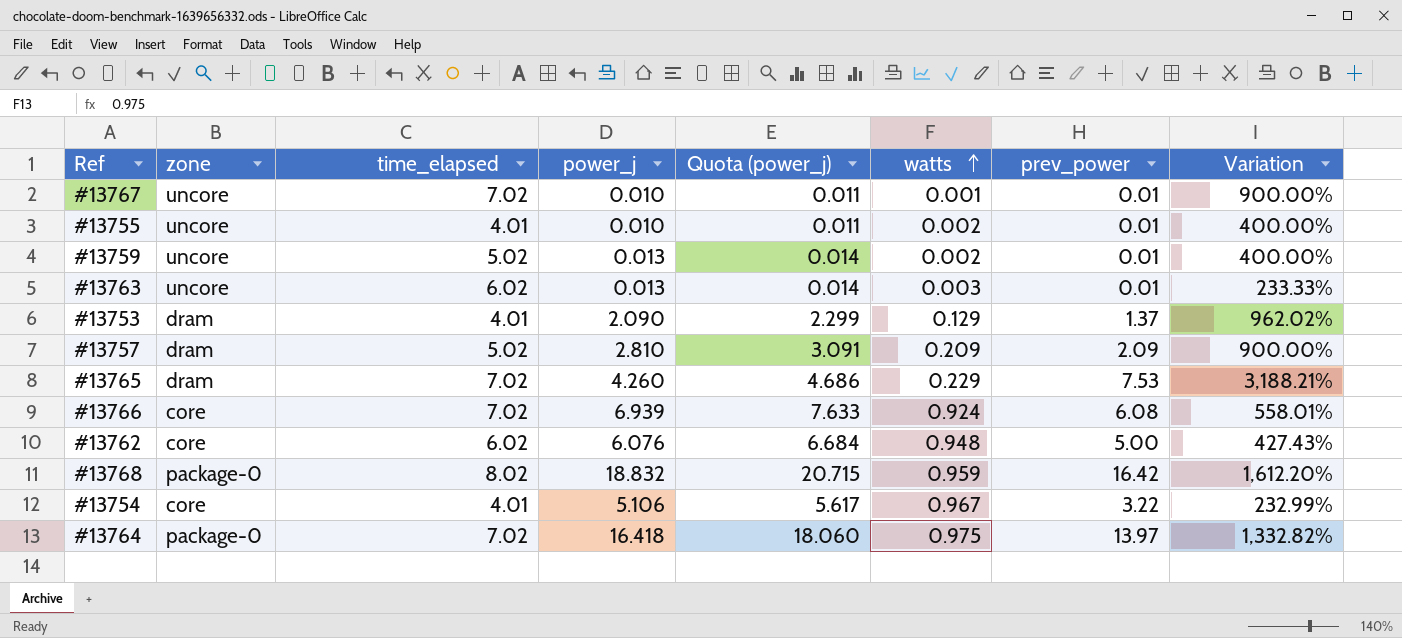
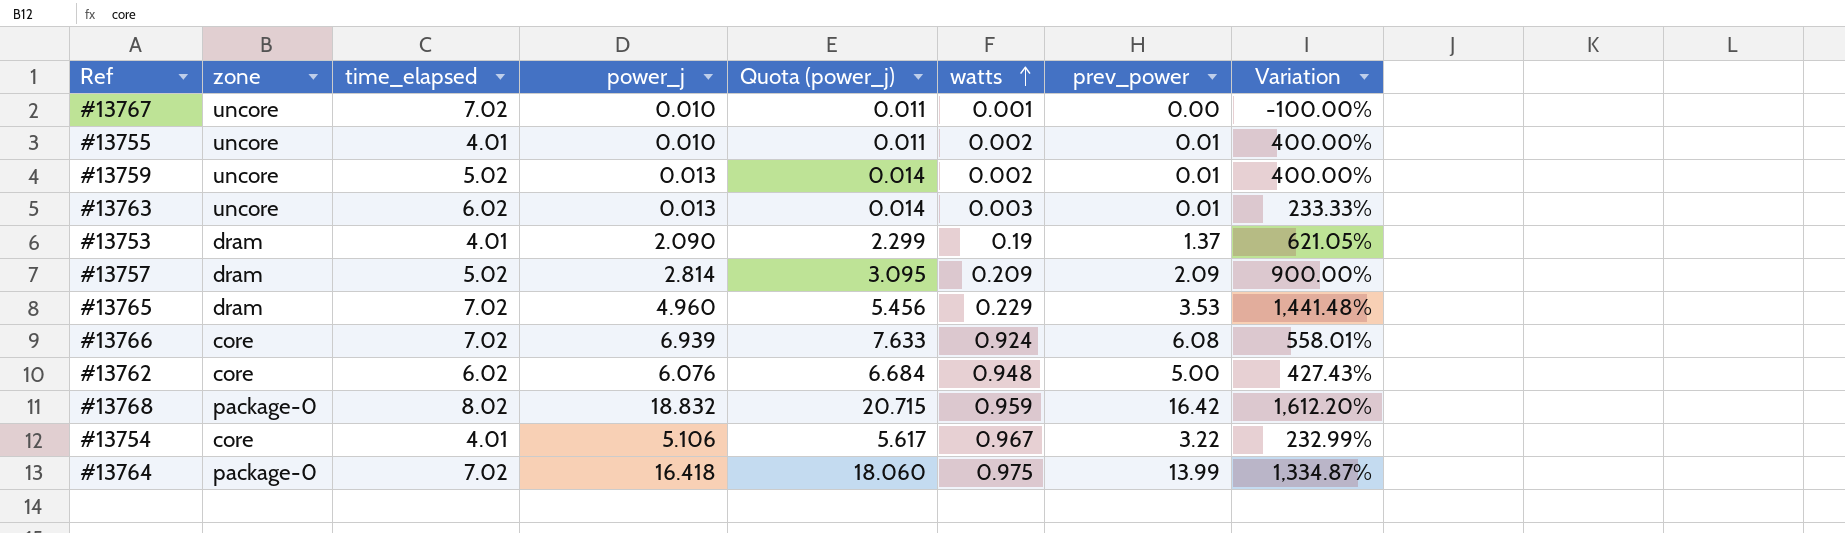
#13767 | prev_power: 0.01 -> 0.00
#13767 | Variation: 900.00% -> -100.00%
#13753 | watts: 0.129 -> 0.19
#13753 | Variation: 962.02% -> 621.05%
#13757 | power_j: 2.810 -> 2.814
#13757 | Quota (power_j): 3.091 -> 3.095
#13765 | power_j: 4.260 -> 4.960
#13765 | Quota (power_j): 4.686 -> 5.456
#13765 | prev_power: 7.53 -> 3.53
#13765 | Variation: 3,188.21% -> 1,441.48%
#13764 | prev_power: 13.97 -> 13.99
#13764 | Variation: 1,332.82% -> 1,334.87%

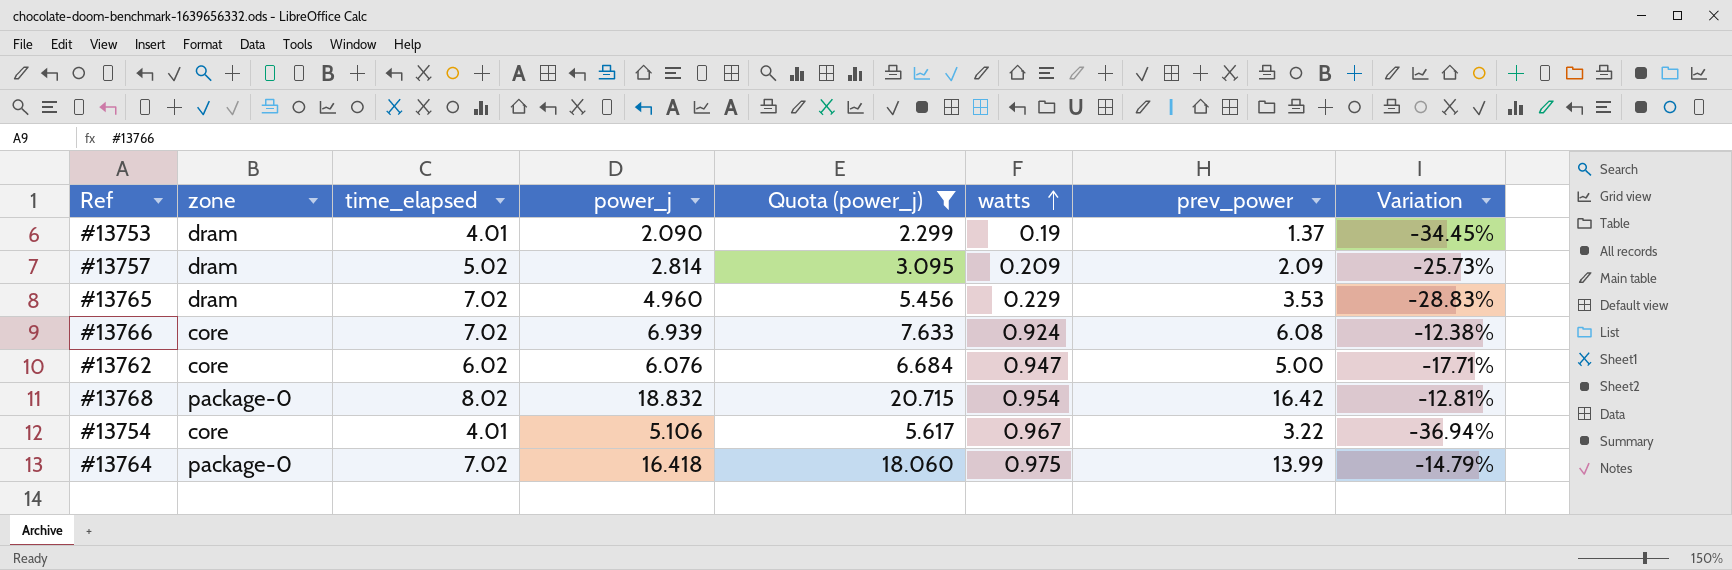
filter: none -> Quota (power_j) >= 2.299
column Variation | formula: ([prev_power] - [watts]) / [watts] -> ([prev_power] - [power_j]) / [power_j]
#13762 | watts: 0.948 -> 0.947
#13768 | watts: 0.959 -> 0.954

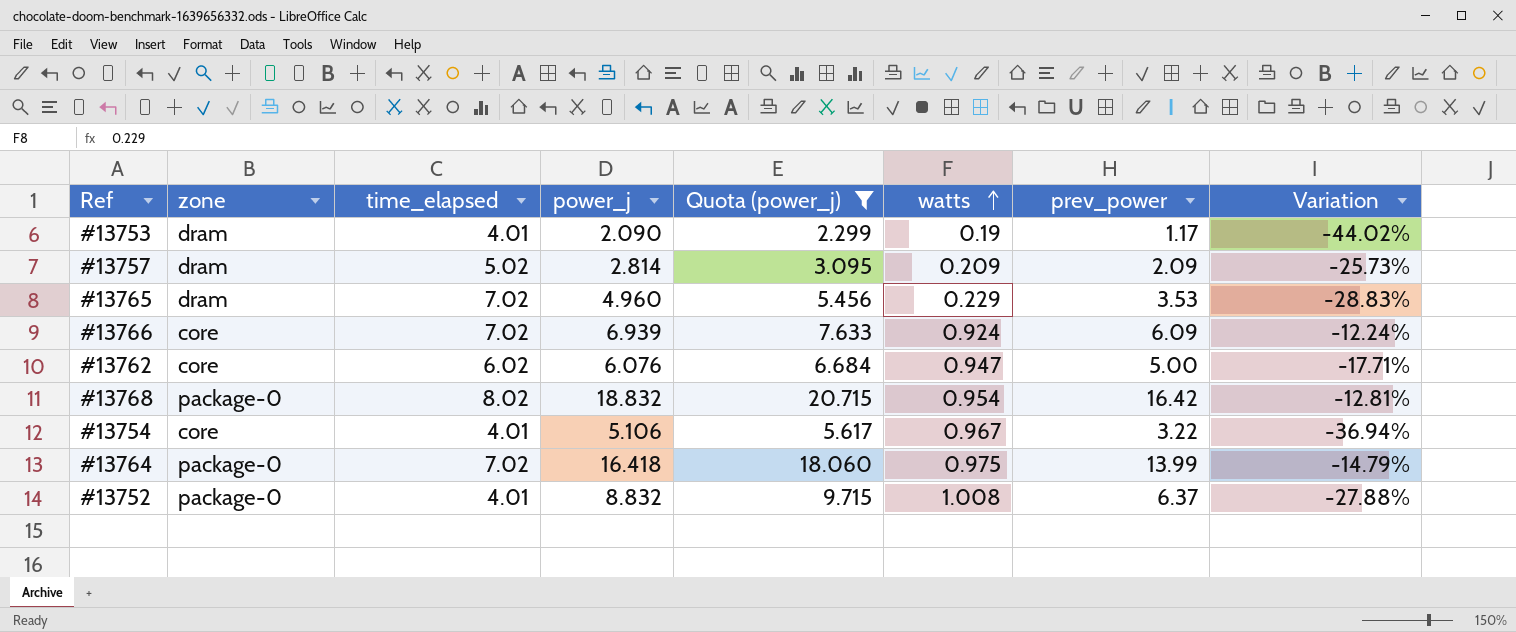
#13753 | prev_power: 1.37 -> 1.17
#13753 | Variation: -34.45% -> -44.02%
#13766 | prev_power: 6.08 -> 6.09
#13766 | Variation: -12.38% -> -12.24%
row #13752: none -> package-0 | 4.01 | 8.832 | 9.715 | 1.008 | 6.37 | -27.88%

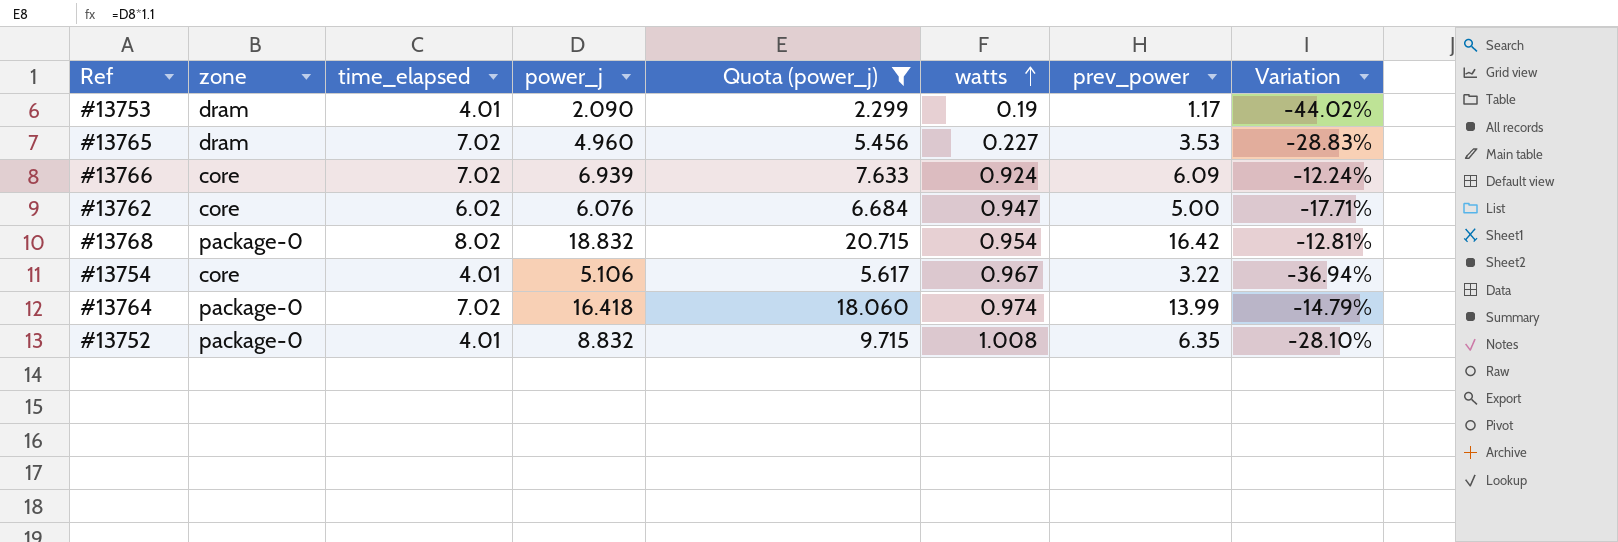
row #13757: dram | 5.02 | 2.814 | 3.095 | 0.209 | 2.09 | -25.73% -> none
#13765 | watts: 0.229 -> 0.227
#13764 | watts: 0.975 -> 0.974
#13752 | prev_power: 6.37 -> 6.35
#13752 | Variation: -27.88% -> -28.10%

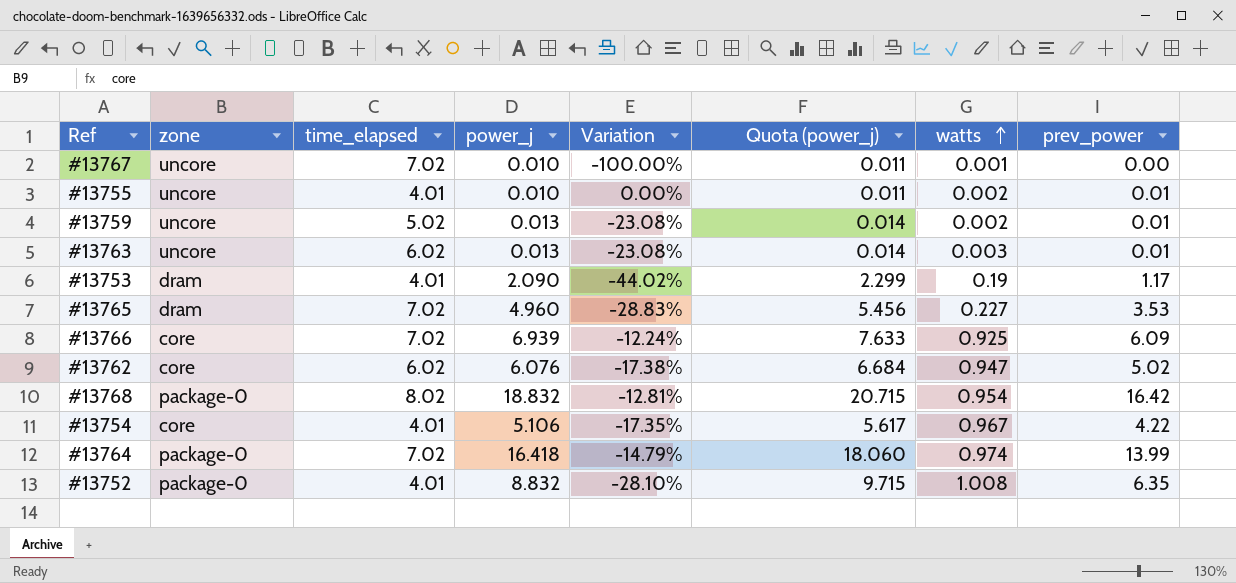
filter: Quota (power_j) >= 2.299 -> none
column Variation | position: 8 -> 5
#13766 | watts: 0.924 -> 0.925
#13762 | Variation: -17.71% -> -17.38%
#13762 | prev_power: 5.00 -> 5.02
#13754 | Variation: -36.94% -> -17.35%
#13754 | prev_power: 3.22 -> 4.22

